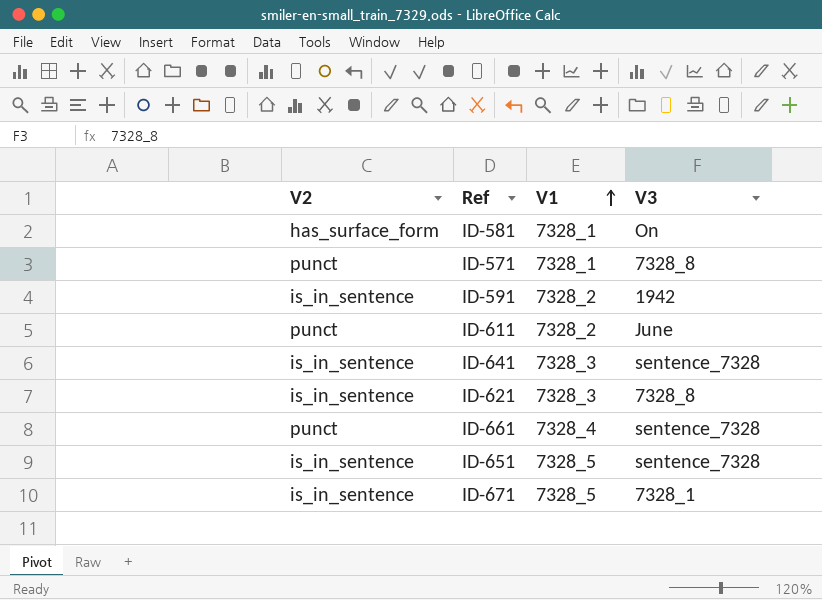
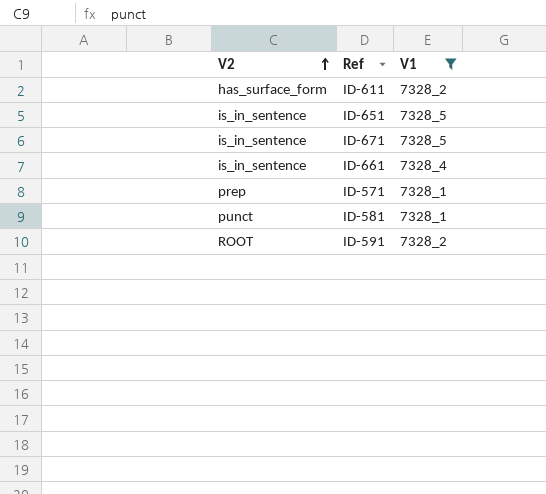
filter: none -> V1 != 7328_3
row order: V1 ascending -> V2 ascending
column V3 | position: 4 -> none
ID-611 | V2: punct -> has_surface_form
ID-661 | V2: punct -> is_in_sentence
ID-571 | V2: punct -> prep
ID-581 | V2: has_surface_form -> punct
ID-591 | V2: is_in_sentence -> ROOT

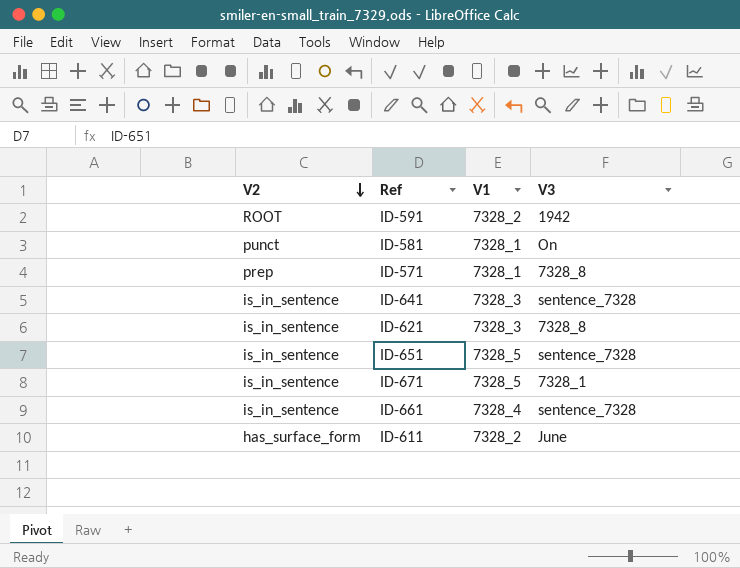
filter: V1 != 7328_3 -> none
row order: V2 ascending -> V2 descending
column V3 | position: none -> 4

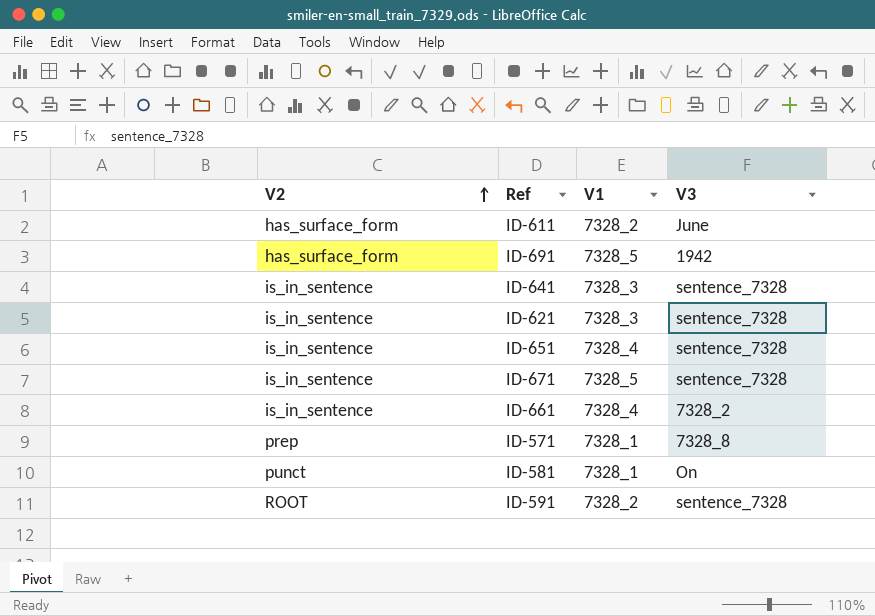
row order: V2 descending -> V2 ascending
row ID-691: none -> has_surface_form | 7328_5 | 1942
ID-621 | V3: 7328_8 -> sentence_7328
ID-651 | V1: 7328_5 -> 7328_4
ID-671 | V3: 7328_1 -> sentence_7328
ID-661 | V3: sentence_7328 -> 7328_2
ID-591 | V3: 1942 -> sentence_7328

